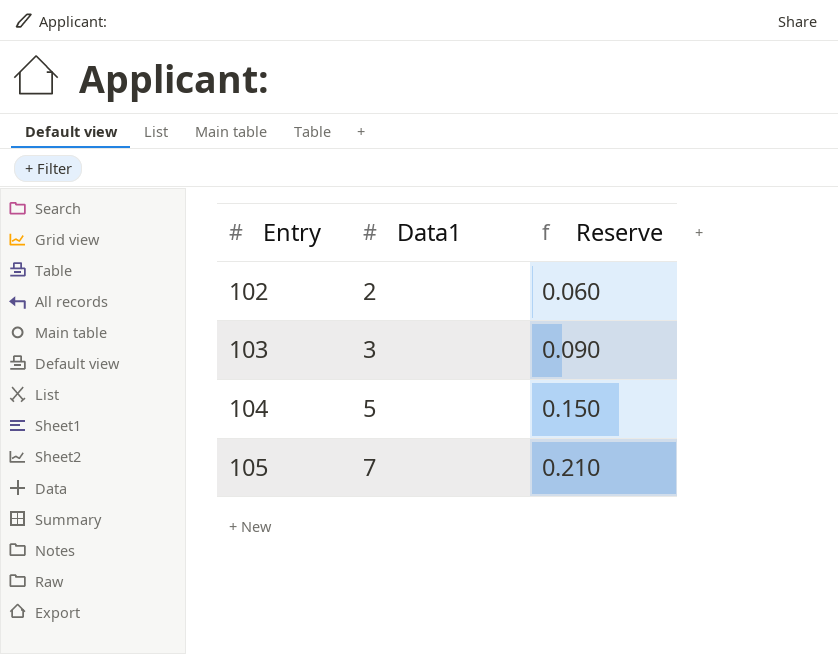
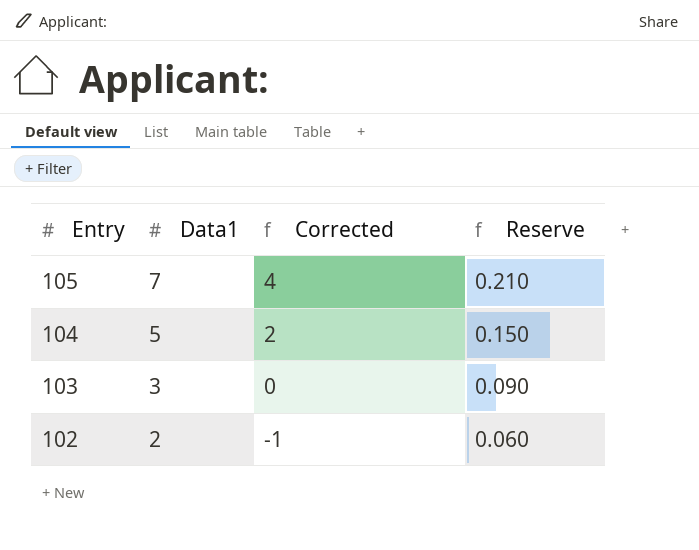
row order: Entry ascending -> Entry descending
column Corrected | formula: none -> [Data1] - 3

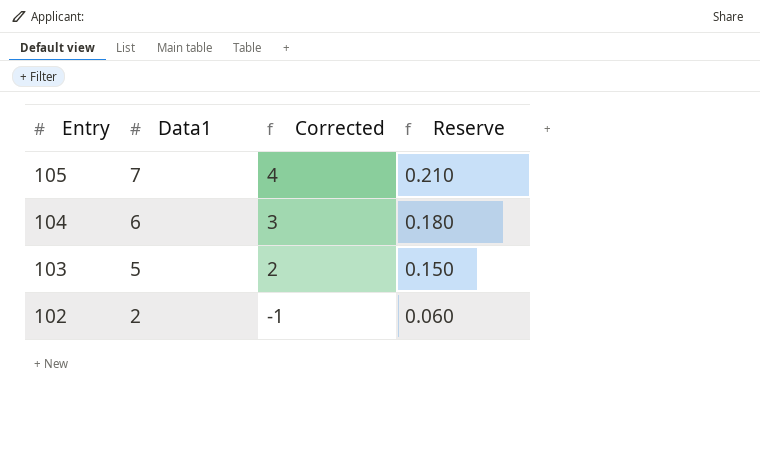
104 | Data1: 5 -> 6
104 | Corrected: 2 -> 3
104 | Reserve: 0.150 -> 0.180
103 | Data1: 3 -> 5
103 | Corrected: 0 -> 2
103 | Reserve: 0.090 -> 0.150

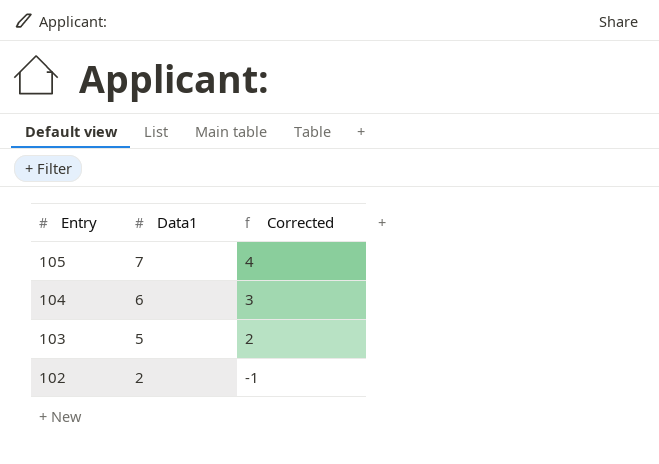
column Reserve | formula: [Data1] * 0.03 -> none

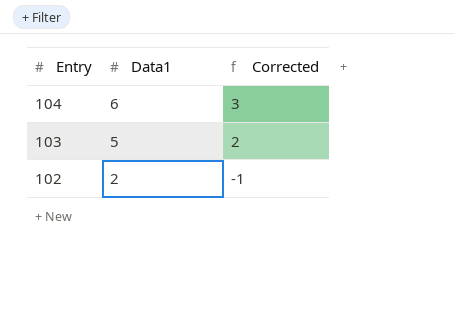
row 105: 7 | 4 -> none

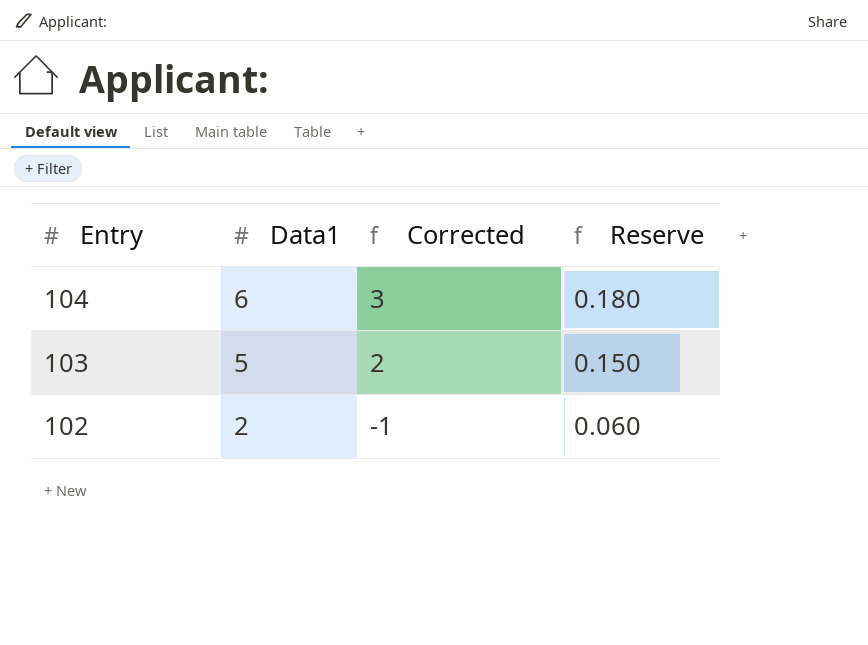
column Reserve | formula: none -> [Data1] * 0.03

